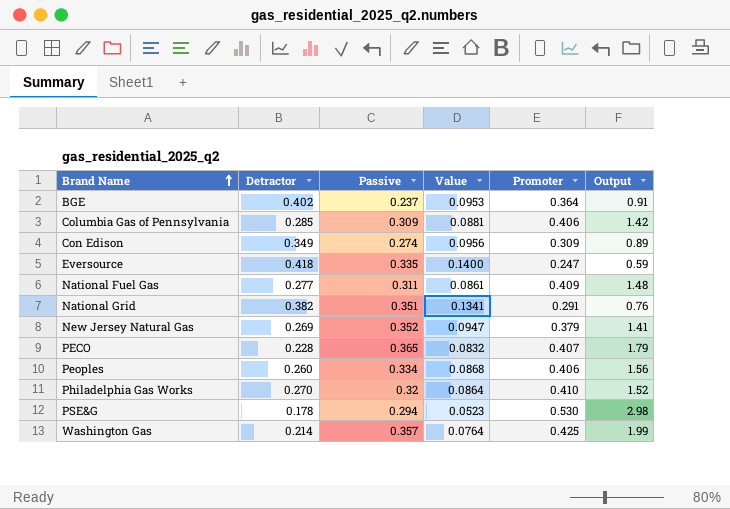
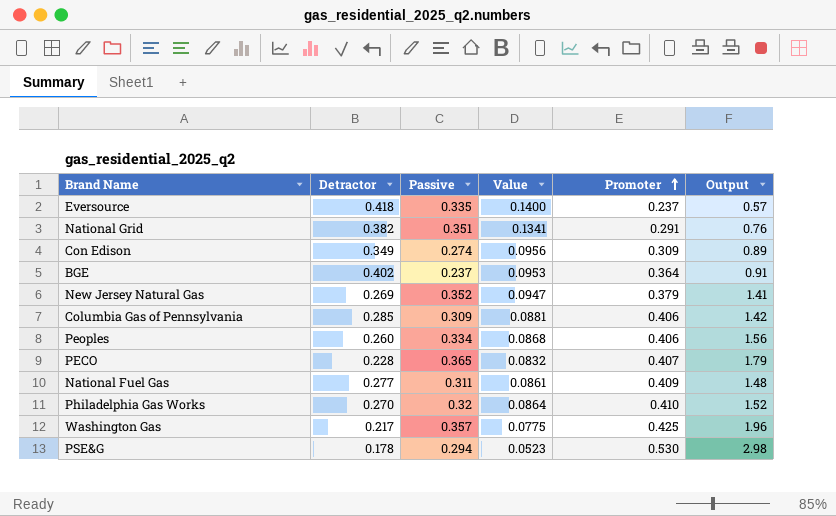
row order: Brand Name ascending -> Promoter ascending
Eversource | Promoter: 0.247 -> 0.237
Eversource | Output: 0.59 -> 0.57
Washington Gas | Detractor: 0.214 -> 0.217
Washington Gas | Value: 0.0764 -> 0.0775
Washington Gas | Output: 1.99 -> 1.96

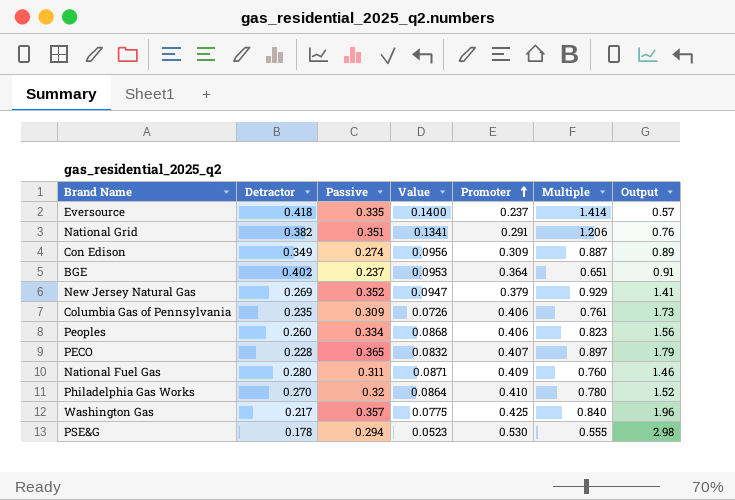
column Multiple | formula: none -> [Passive] / [Promoter]
Columbia Gas of Pennsylvania | Detractor: 0.285 -> 0.235
Columbia Gas of Pennsylvania | Value: 0.0881 -> 0.0726
Columbia Gas of Pennsylvania | Output: 1.42 -> 1.73
National Fuel Gas | Detractor: 0.277 -> 0.280
National Fuel Gas | Value: 0.0861 -> 0.0871
National Fuel Gas | Output: 1.48 -> 1.46

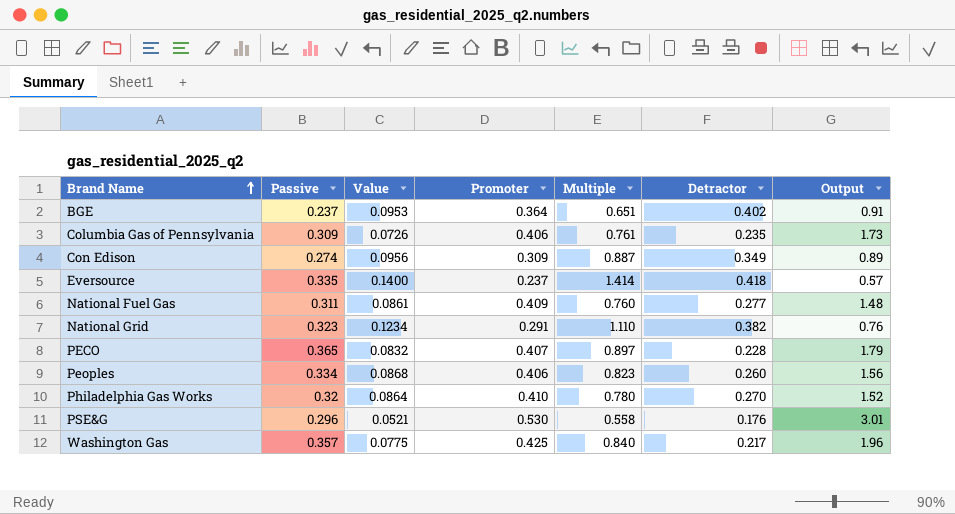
row order: Promoter ascending -> Brand Name ascending
column Detractor | position: 2 -> 6
row New Jersey Natural Gas: 0.269 | 0.352 | 0.0947 | 0.379 | 0.929 | 1.41 -> none
National Fuel Gas | Value: 0.0871 -> 0.0861
National Fuel Gas | Detractor: 0.280 -> 0.277
National Fuel Gas | Output: 1.46 -> 1.48
National Grid | Passive: 0.351 -> 0.323
National Grid | Value: 0.1341 -> 0.1234
National Grid | Multiple: 1.206 -> 1.110
PSE&G | Passive: 0.294 -> 0.296
PSE&G | Value: 0.0523 -> 0.0521
PSE&G | Multiple: 0.555 -> 0.558
PSE&G | Detractor: 0.178 -> 0.176
PSE&G | Output: 2.98 -> 3.01

